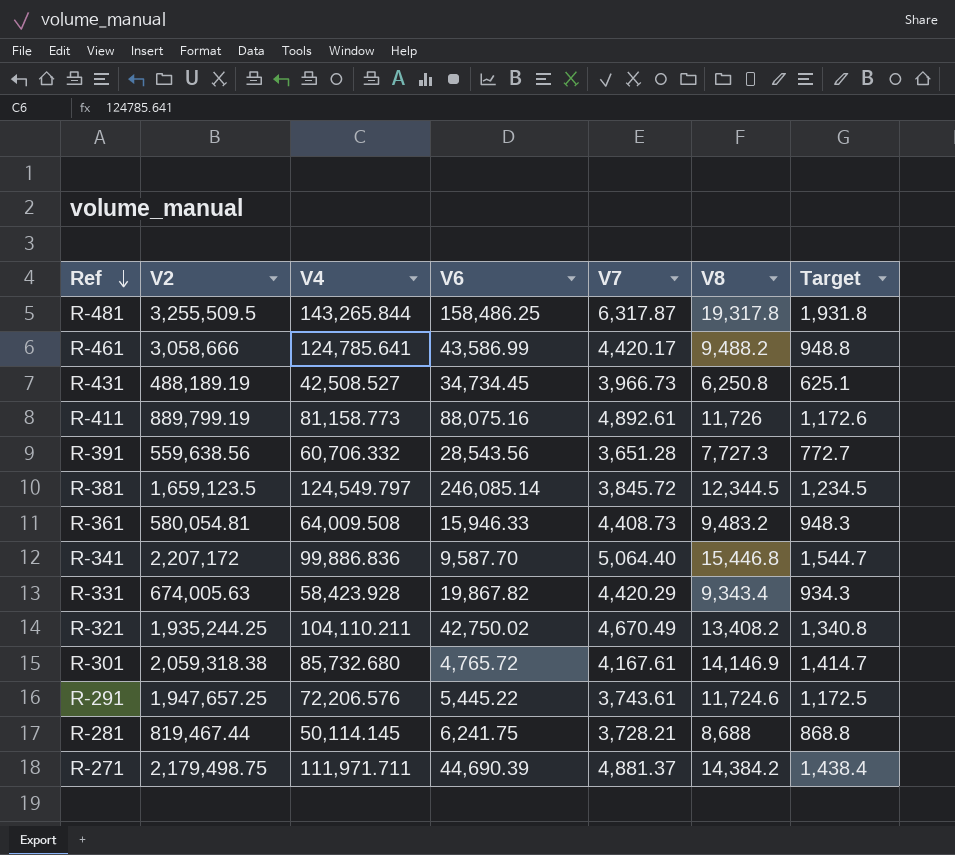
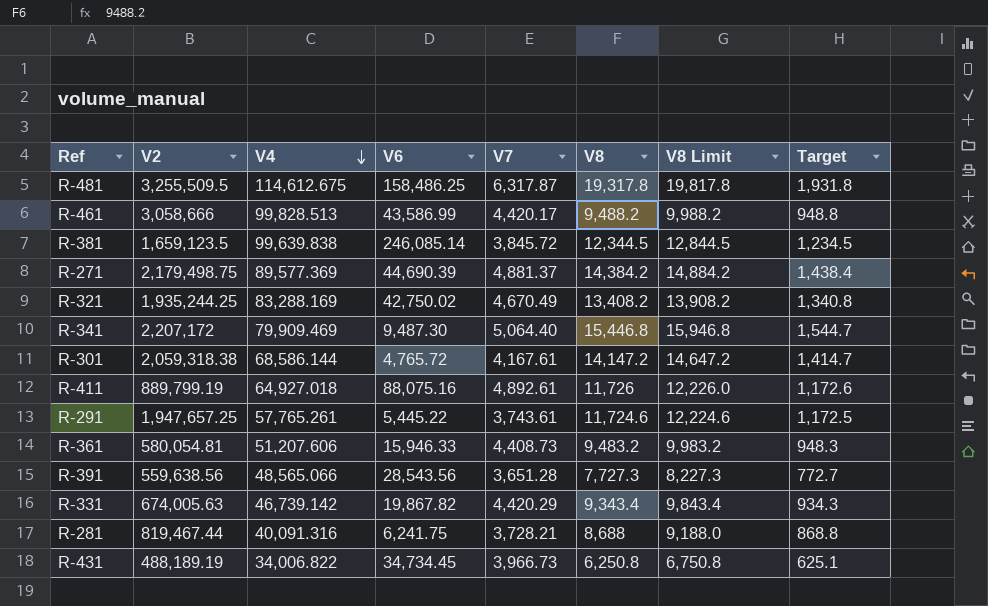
row order: Ref descending -> V4 descending
column V8 Limit | formula: none -> [V8] + 500
R-481 | V4: 143,265.844 -> 114,612.675
R-461 | V4: 124,785.641 -> 99,828.513
R-381 | V4: 124,549.797 -> 99,639.838
R-271 | V4: 111,971.711 -> 89,577.369
R-321 | V4: 104,110.211 -> 83,288.169
R-341 | V4: 99,886.836 -> 79,909.469
R-341 | V6: 9,587.70 -> 9,487.30
R-301 | V4: 85,732.680 -> 68,586.144
R-301 | V8: 14,146.9 -> 14,147.2
R-411 | V4: 81,158.773 -> 64,927.018
R-291 | V4: 72,206.576 -> 57,765.261
R-361 | V4: 64,009.508 -> 51,207.606
R-391 | V4: 60,706.332 -> 48,565.066
R-331 | V4: 58,423.928 -> 46,739.142
R-281 | V4: 50,114.145 -> 40,091.316
R-431 | V4: 42,508.527 -> 34,006.822

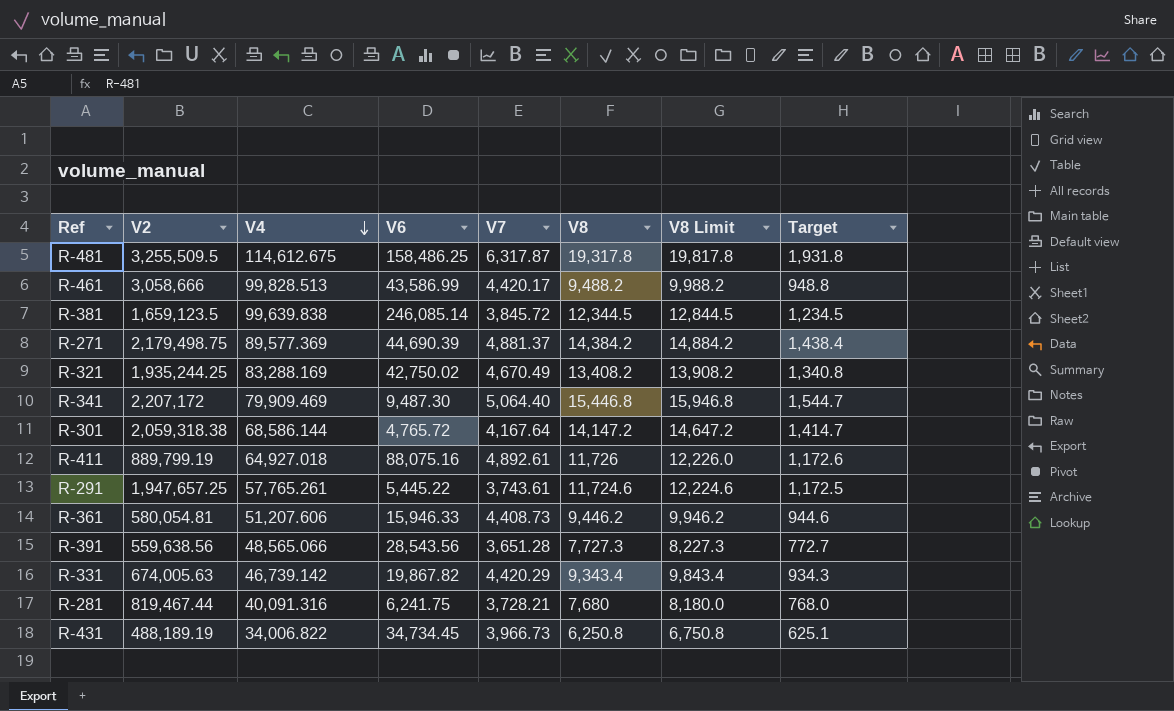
R-301 | V7: 4,167.61 -> 4,167.64
R-361 | V8: 9,483.2 -> 9,446.2
R-361 | V8 Limit: 9,983.2 -> 9,946.2
R-361 | Target: 948.3 -> 944.6
R-281 | V8: 8,688 -> 7,680
R-281 | V8 Limit: 9,188.0 -> 8,180.0
R-281 | Target: 868.8 -> 768.0

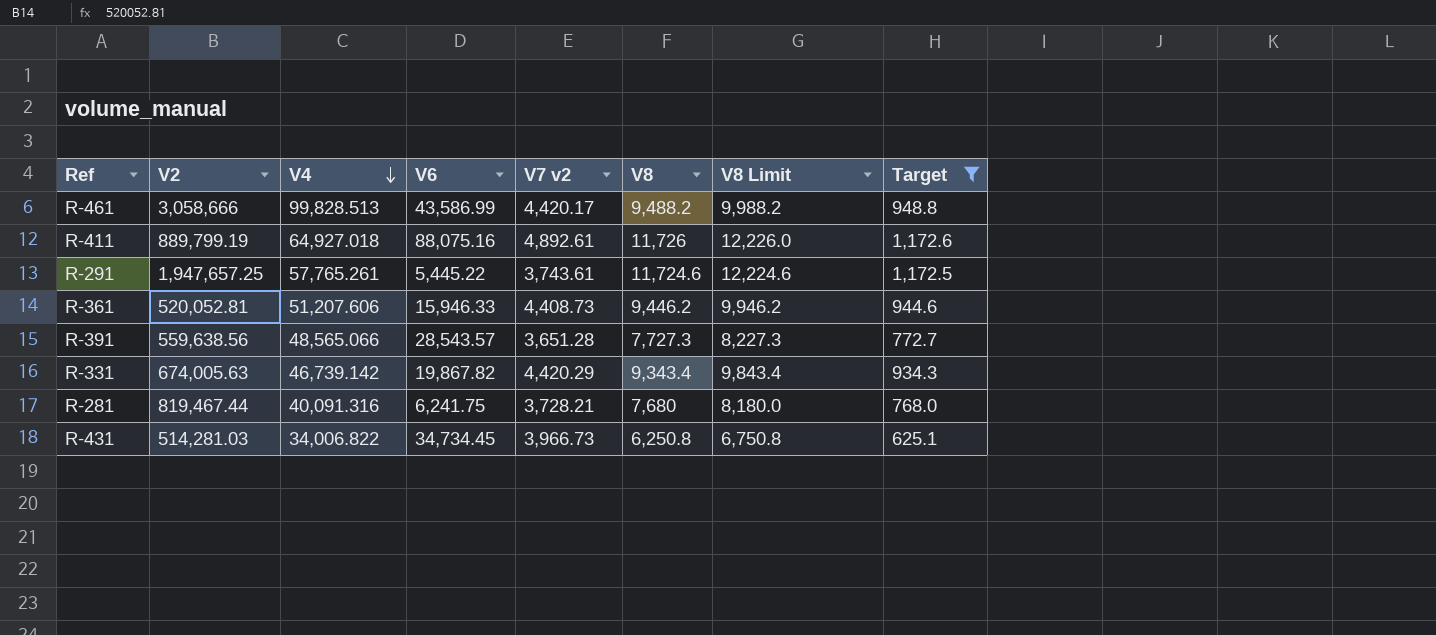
filter: none -> Target <= 1,172.6
column name: V7 -> V7 v2
R-361 | V2: 580,054.81 -> 520,052.81
R-391 | V6: 28,543.56 -> 28,543.57
R-431 | V2: 488,189.19 -> 514,281.03

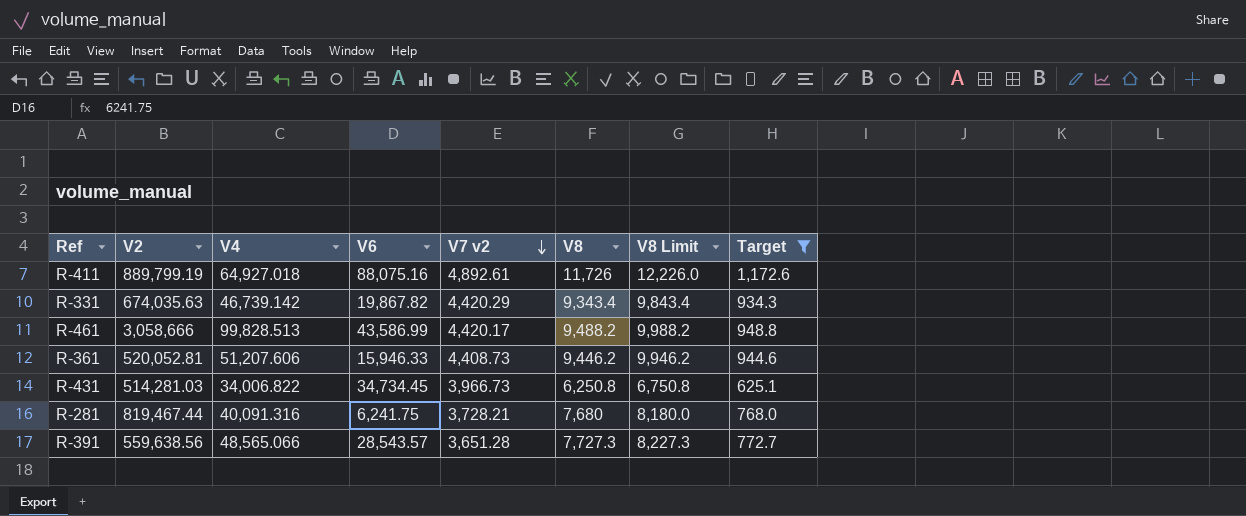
row order: V4 descending -> V7 v2 descending
row R-291: 1,947,657.25 | 57,765.261 | 5,445.22 | 3,743.61 | 11,724.6 | 12,224.6 | 1,172.5 -> none
R-331 | V2: 674,005.63 -> 674,035.63

